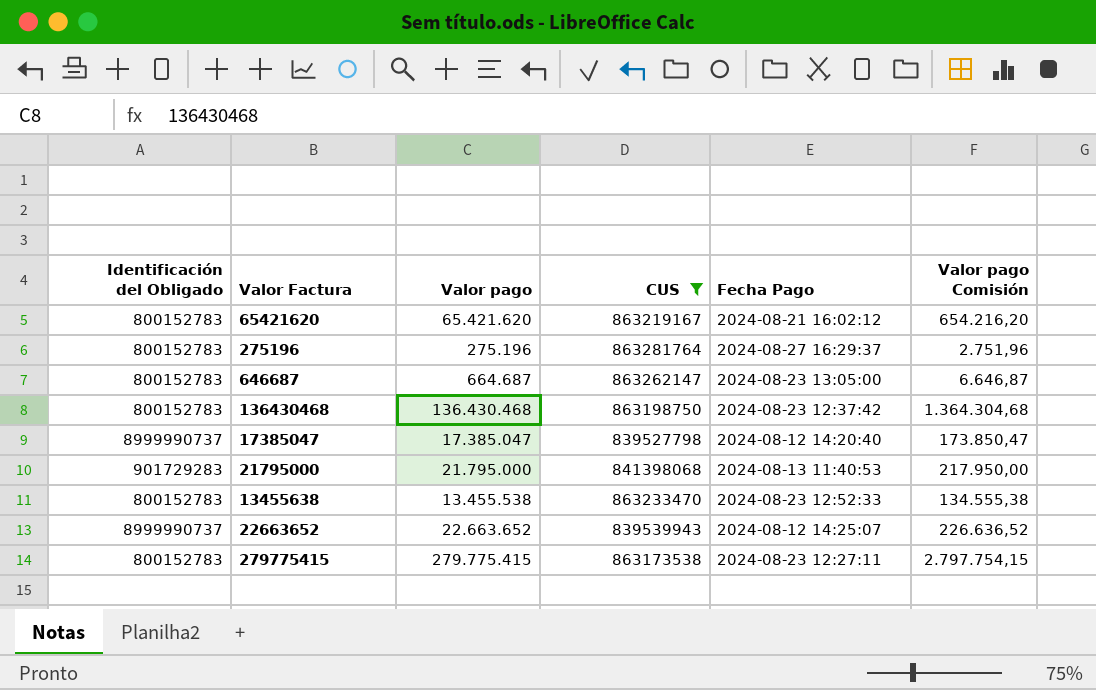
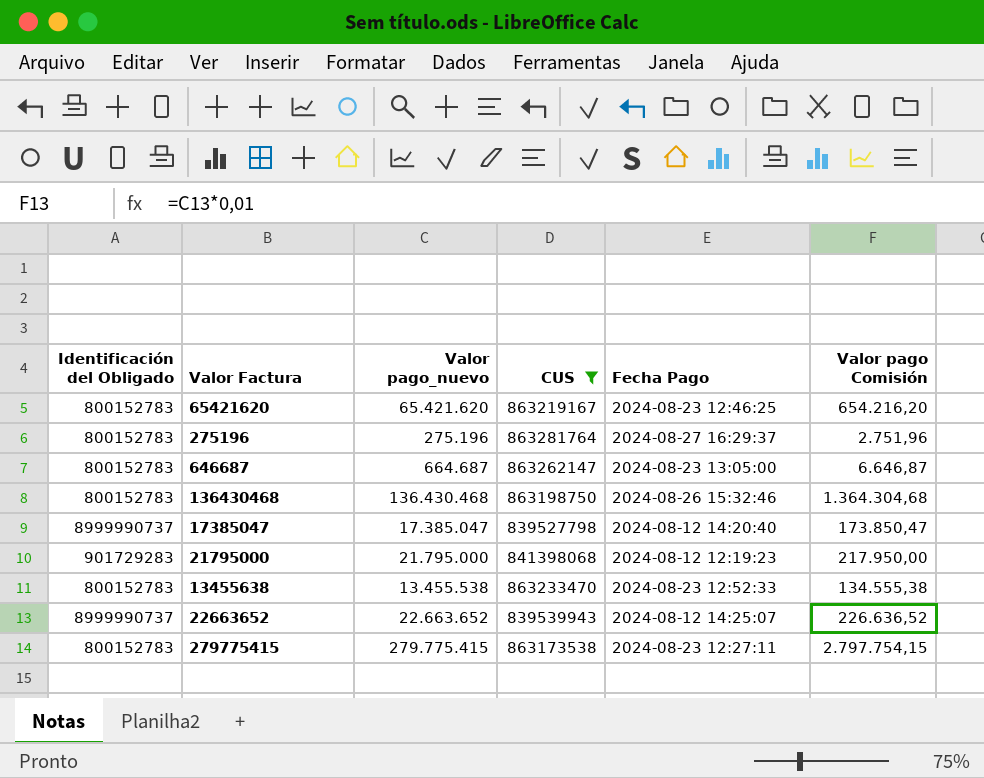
column name: Valor pago -> Valor pago_nuevo
65421620 | Fecha Pago: 2024-08-21 16:02:12 -> 2024-08-23 12:46:25
136430468 | Fecha Pago: 2024-08-23 12:37:42 -> 2024-08-26 15:32:46
21795000 | Fecha Pago: 2024-08-13 11:40:53 -> 2024-08-12 12:19:23

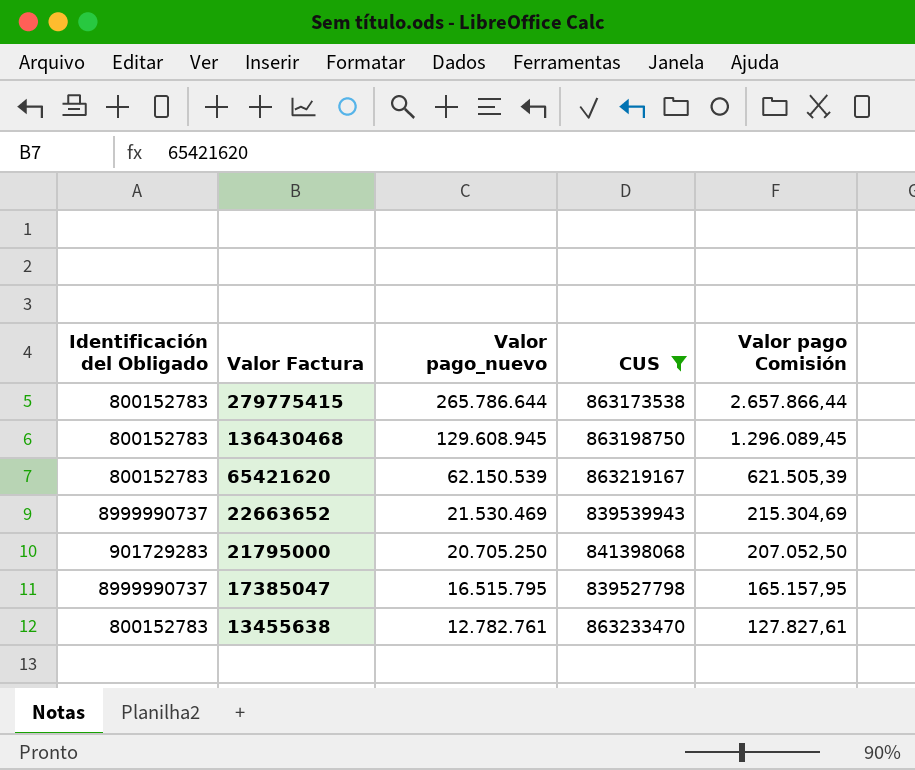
row order: none -> Valor Factura descending
column Fecha Pago | position: 5 -> none
row 275196: 800152783 | 275.196 | 863281764 | 2024-08-27 16:29:37 | 2.751,96 -> none
row 646687: 800152783 | 664.687 | 863262147 | 2024-08-23 13:05:00 | 6.646,87 -> none
279775415 | Valor pago_nuevo: 279.775.415 -> 265.786.644
279775415 | Valor pago Comisión: 2.797.754,15 -> 2.657.866,44
136430468 | Valor pago_nuevo: 136.430.468 -> 129.608.945
136430468 | Valor pago Comisión: 1.364.304,68 -> 1.296.089,45
65421620 | Valor pago_nuevo: 65.421.620 -> 62.150.539
65421620 | Valor pago Comisión: 654.216,20 -> 621.505,39
22663652 | Valor pago_nuevo: 22.663.652 -> 21.530.469
22663652 | Valor pago Comisión: 226.636,52 -> 215.304,69
21795000 | Valor pago_nuevo: 21.795.000 -> 20.705.250
21795000 | Valor pago Comisión: 217.950,00 -> 207.052,50
17385047 | Valor pago_nuevo: 17.385.047 -> 16.515.795
17385047 | Valor pago Comisión: 173.850,47 -> 165.157,95
13455638 | Valor pago_nuevo: 13.455.538 -> 12.782.761
13455638 | Valor pago Comisión: 134.555,38 -> 127.827,61

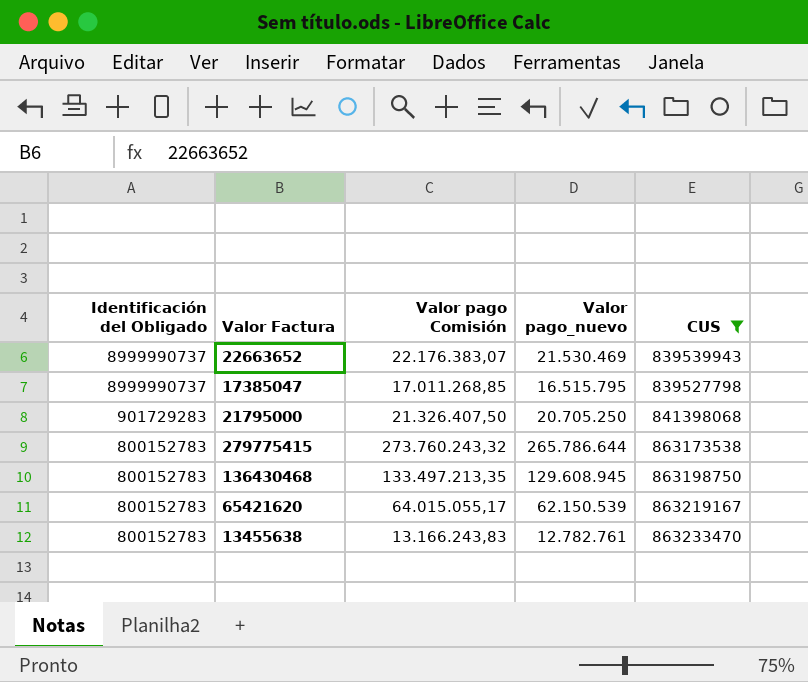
row order: Valor Factura descending -> Identificación del Obligado descending
column Valor pago Comisión | formula: [Valor pago_nuevo] * 0,01 -> [Valor pago_nuevo] * 1,03
column Valor pago Comisión | position: 5 -> 3

